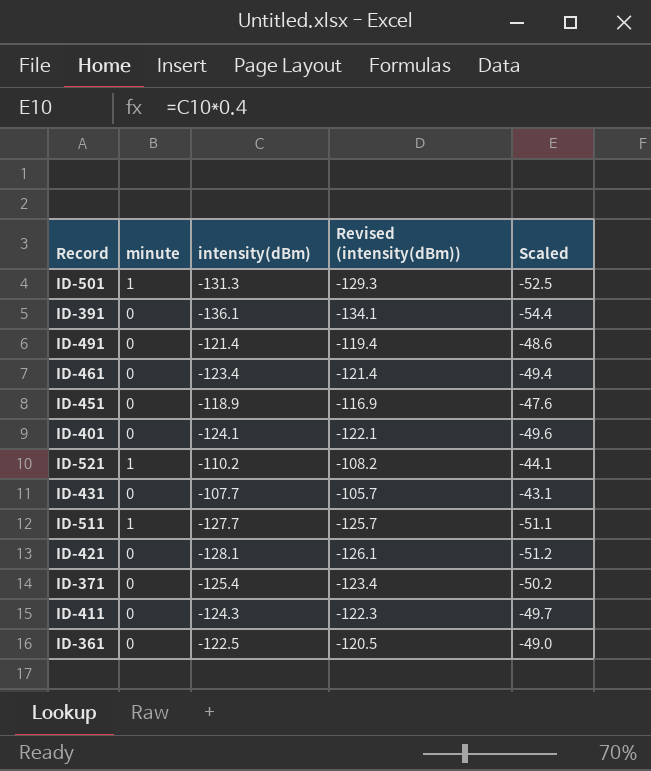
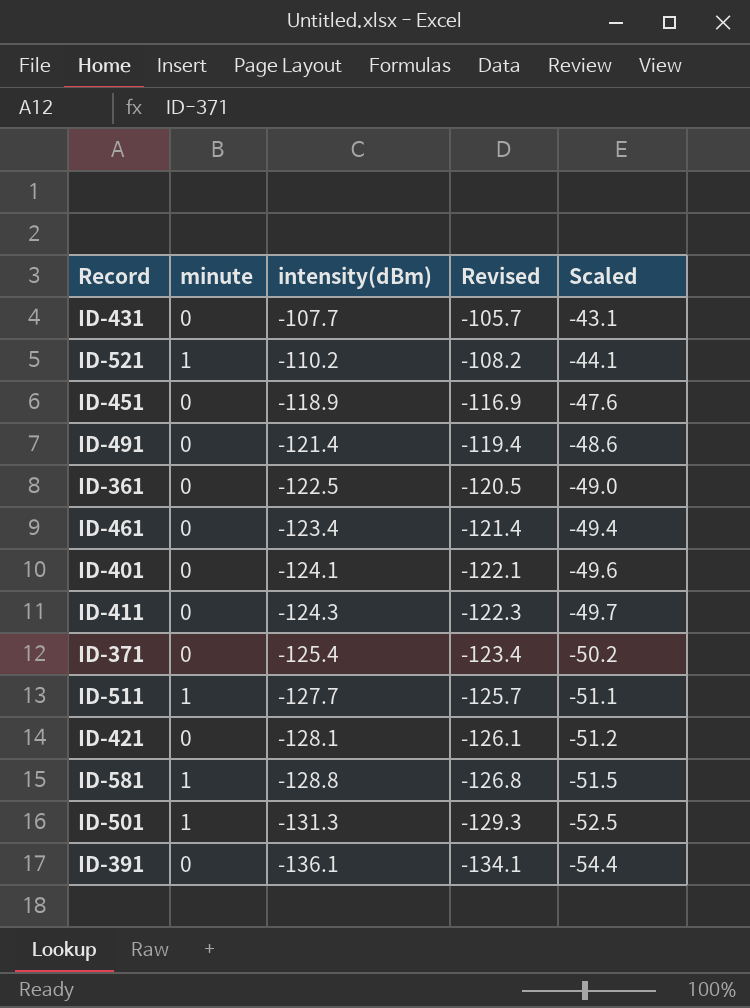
row order: none -> intensity(dBm) descending
column name: Revised (intensity(dBm)) -> Revised
row ID-581: none -> 1 | -128.8 | -126.8 | -51.5

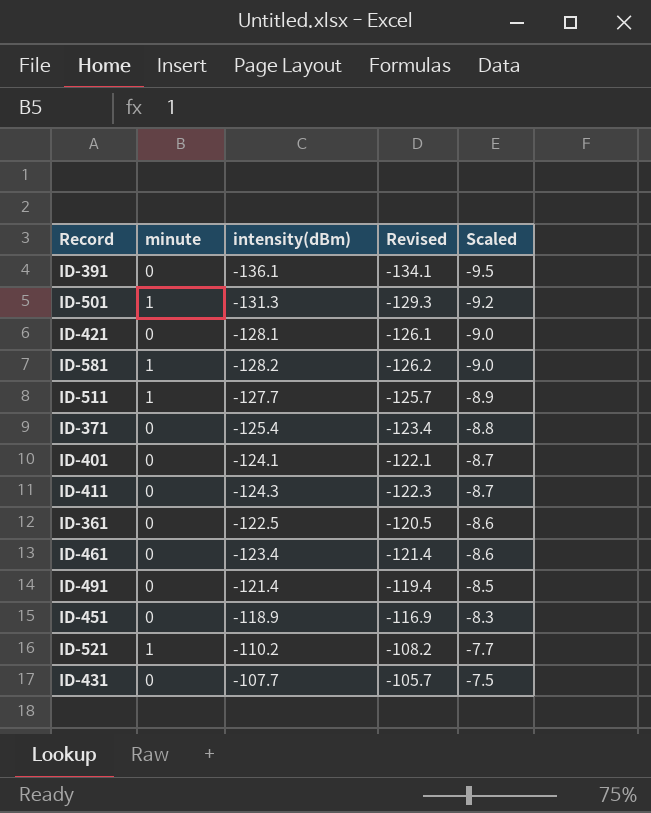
row order: intensity(dBm) descending -> Scaled ascending
column Scaled | formula: [intensity(dBm)] * 0.4 -> [intensity(dBm)] * 0.07
ID-581 | intensity(dBm): -128.8 -> -128.2
ID-581 | Revised: -126.8 -> -126.2

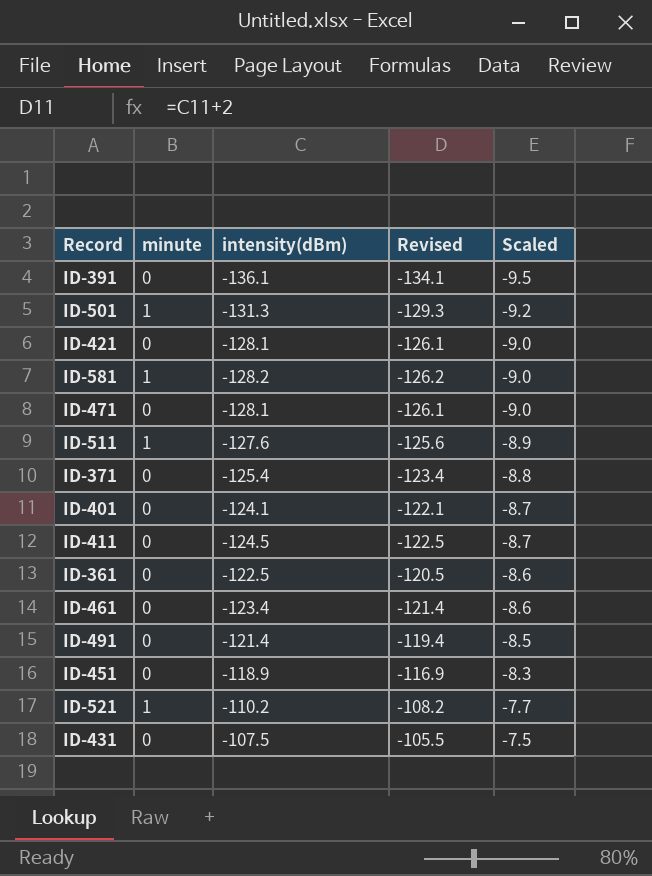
row ID-471: none -> 0 | -128.1 | -126.1 | -9.0
ID-511 | intensity(dBm): -127.7 -> -127.6
ID-511 | Revised: -125.7 -> -125.6
ID-411 | intensity(dBm): -124.3 -> -124.5
ID-411 | Revised: -122.3 -> -122.5
ID-431 | intensity(dBm): -107.7 -> -107.5
ID-431 | Revised: -105.7 -> -105.5

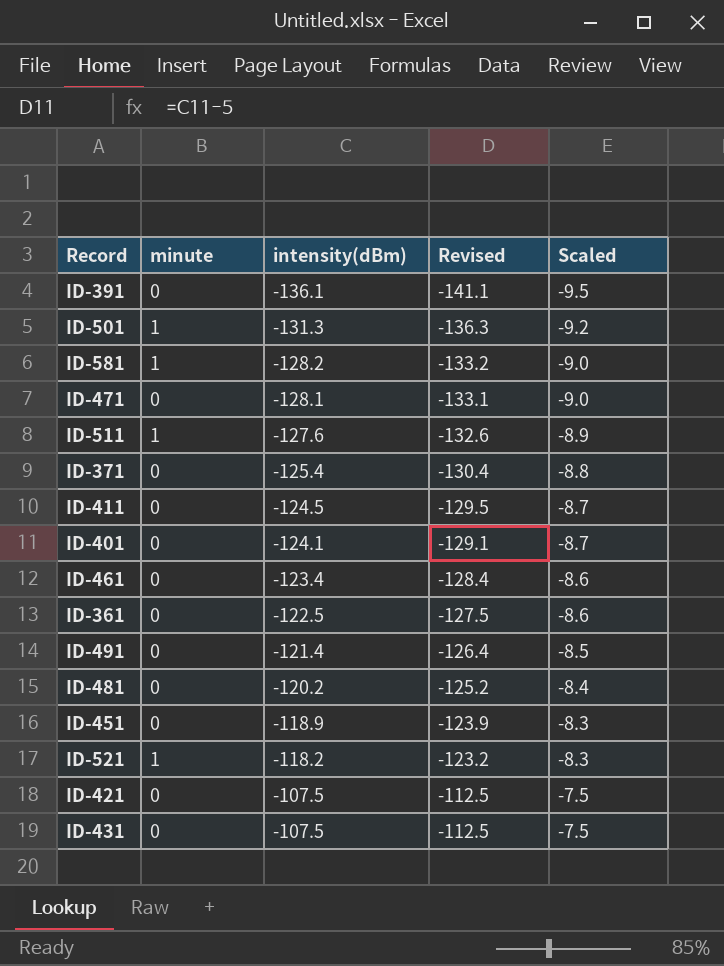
row order: Scaled ascending -> intensity(dBm) ascending
column Revised | formula: [intensity(dBm)] + 2 -> [intensity(dBm)] - 5
row ID-481: none -> 0 | -120.2 | -125.2 | -8.4
ID-521 | intensity(dBm): -110.2 -> -118.2
ID-521 | Scaled: -7.7 -> -8.3
ID-421 | intensity(dBm): -128.1 -> -107.5
ID-421 | Scaled: -9.0 -> -7.5

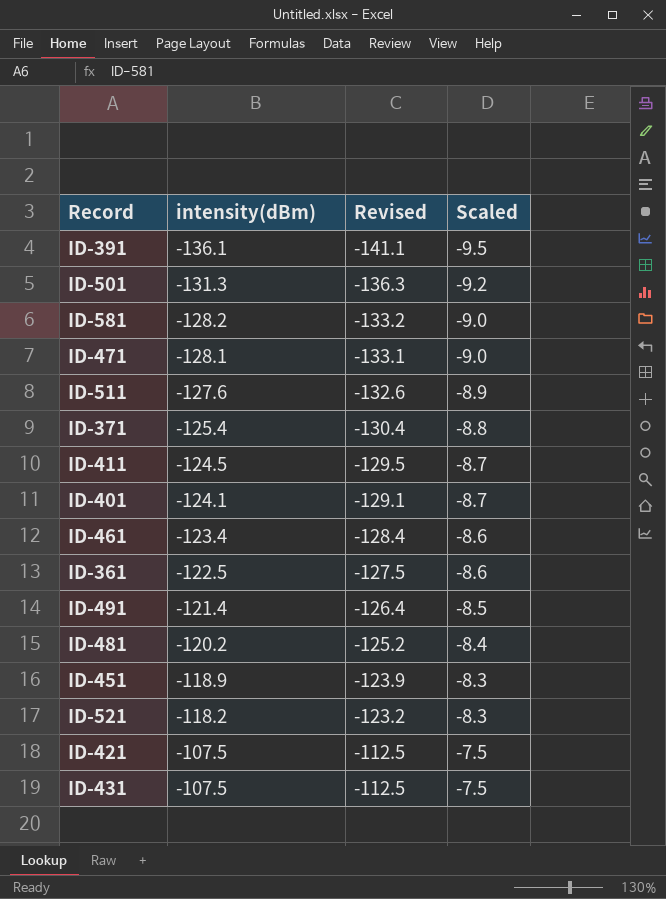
column minute | position: 2 -> none

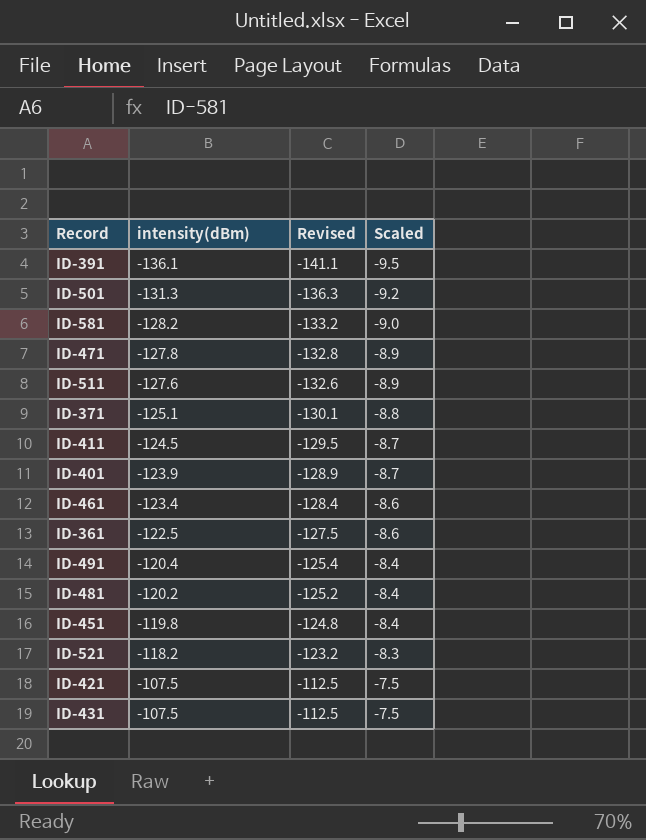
ID-471 | intensity(dBm): -128.1 -> -127.8
ID-471 | Revised: -133.1 -> -132.8
ID-471 | Scaled: -9.0 -> -8.9
ID-371 | intensity(dBm): -125.4 -> -125.1
ID-371 | Revised: -130.4 -> -130.1
ID-401 | intensity(dBm): -124.1 -> -123.9
ID-401 | Revised: -129.1 -> -128.9
ID-491 | intensity(dBm): -121.4 -> -120.4
ID-491 | Revised: -126.4 -> -125.4
ID-491 | Scaled: -8.5 -> -8.4
ID-451 | intensity(dBm): -118.9 -> -119.8
ID-451 | Revised: -123.9 -> -124.8
ID-451 | Scaled: -8.3 -> -8.4

